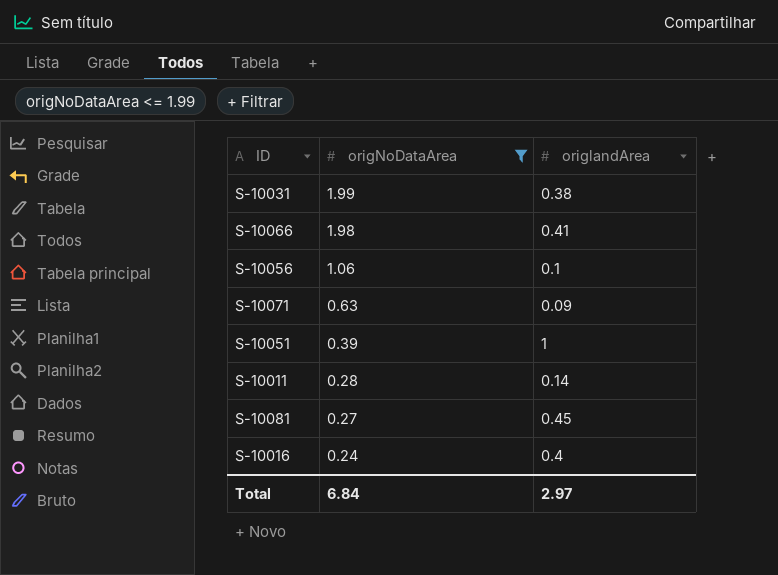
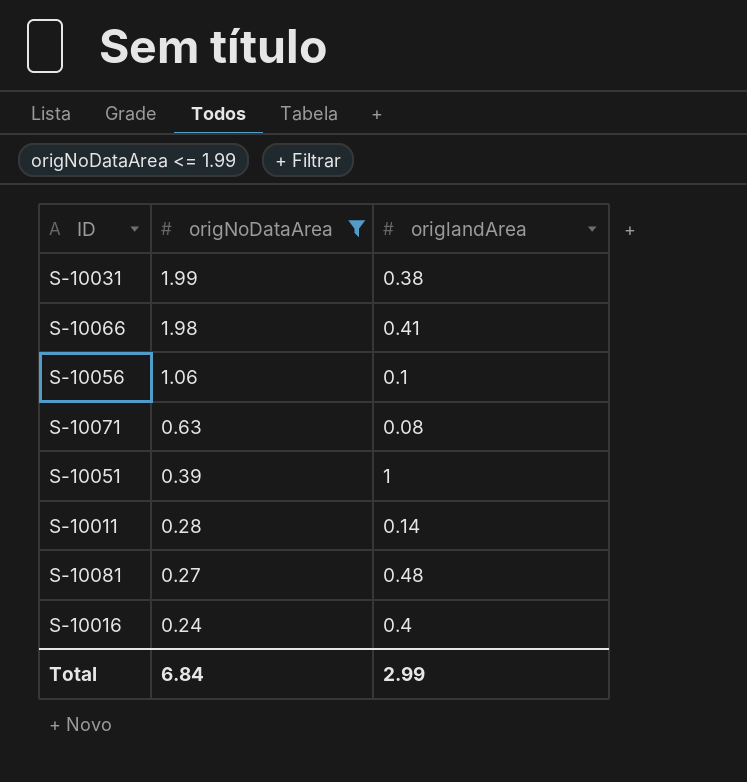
S-10071 | origlandArea: 0.09 -> 0.08
S-10081 | origlandArea: 0.45 -> 0.48
Total | origlandArea: 2.97 -> 2.99

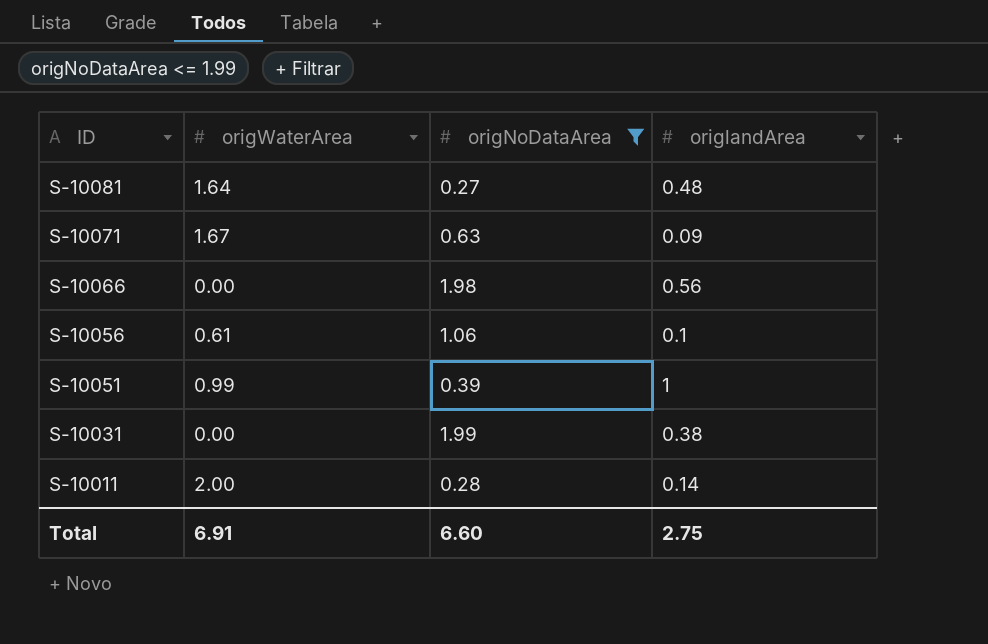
row order: origNoDataArea descending -> ID descending
column origWaterArea | position: none -> 2
row S-10016: 0.24 | 0.4 -> none
S-10071 | origlandArea: 0.08 -> 0.09
S-10066 | origlandArea: 0.41 -> 0.56
Total | origNoDataArea: 6.84 -> 6.60
Total | origlandArea: 2.99 -> 2.75

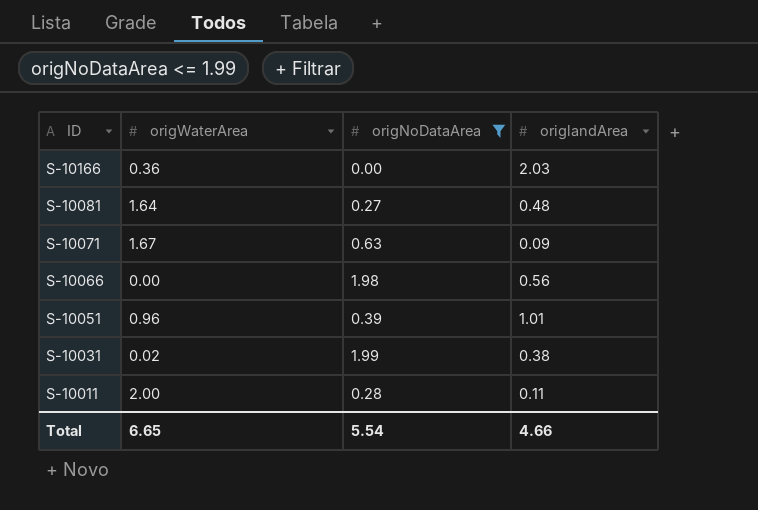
row S-10056: 0.61 | 1.06 | 0.1 -> none
row S-10166: none -> 0.36 | 0.00 | 2.03
S-10051 | origWaterArea: 0.99 -> 0.96
S-10051 | origlandArea: 1 -> 1.01
S-10031 | origWaterArea: 0.00 -> 0.02
S-10011 | origlandArea: 0.14 -> 0.11
Total | origWaterArea: 6.91 -> 6.65
Total | origNoDataArea: 6.60 -> 5.54
Total | origlandArea: 2.75 -> 4.66

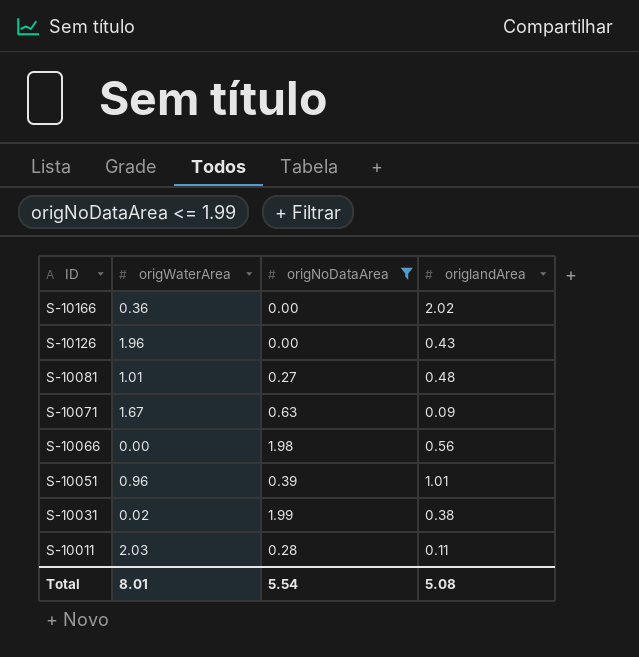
S-10166 | origlandArea: 2.03 -> 2.02
row S-10126: none -> 1.96 | 0.00 | 0.43
S-10081 | origWaterArea: 1.64 -> 1.01
S-10011 | origWaterArea: 2.00 -> 2.03
Total | origWaterArea: 6.65 -> 8.01
Total | origlandArea: 4.66 -> 5.08

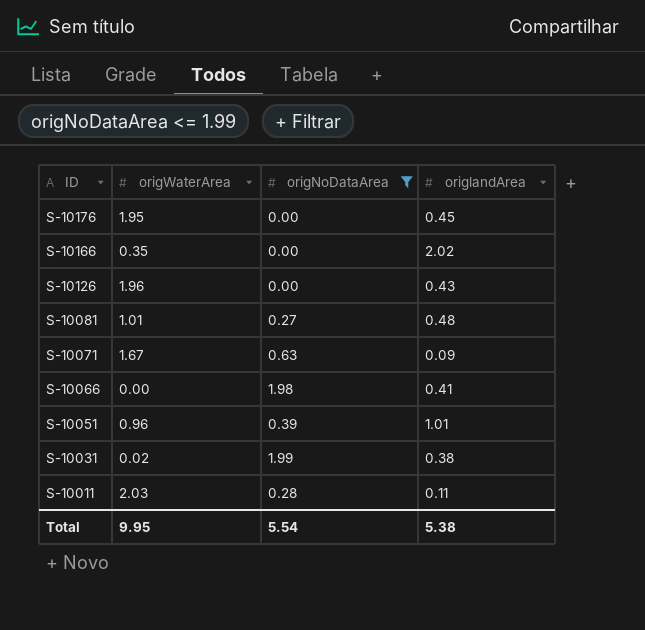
row S-10176: none -> 1.95 | 0.00 | 0.45
S-10166 | origWaterArea: 0.36 -> 0.35
S-10066 | origlandArea: 0.56 -> 0.41
Total | origWaterArea: 8.01 -> 9.95
Total | origlandArea: 5.08 -> 5.38

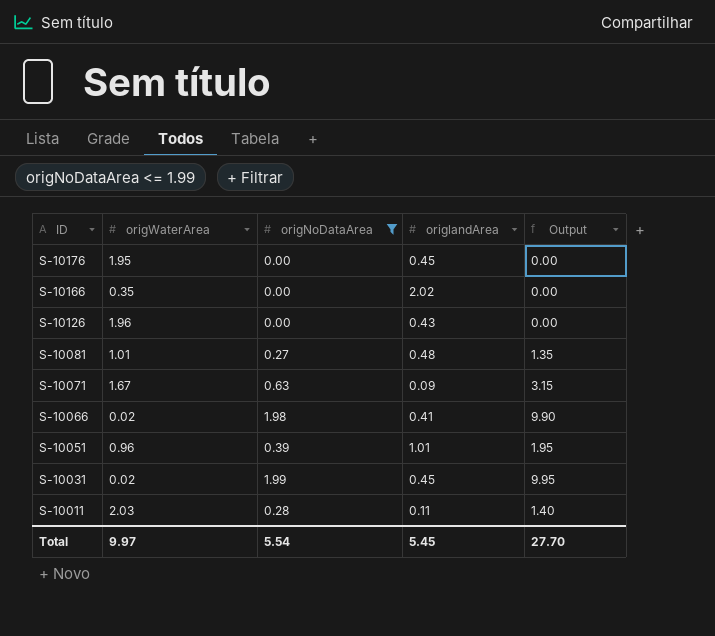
column Output | formula: none -> [origNoDataArea] * 5
S-10066 | origWaterArea: 0.00 -> 0.02
S-10031 | origlandArea: 0.38 -> 0.45
Total | origWaterArea: 9.95 -> 9.97
Total | origlandArea: 5.38 -> 5.45

